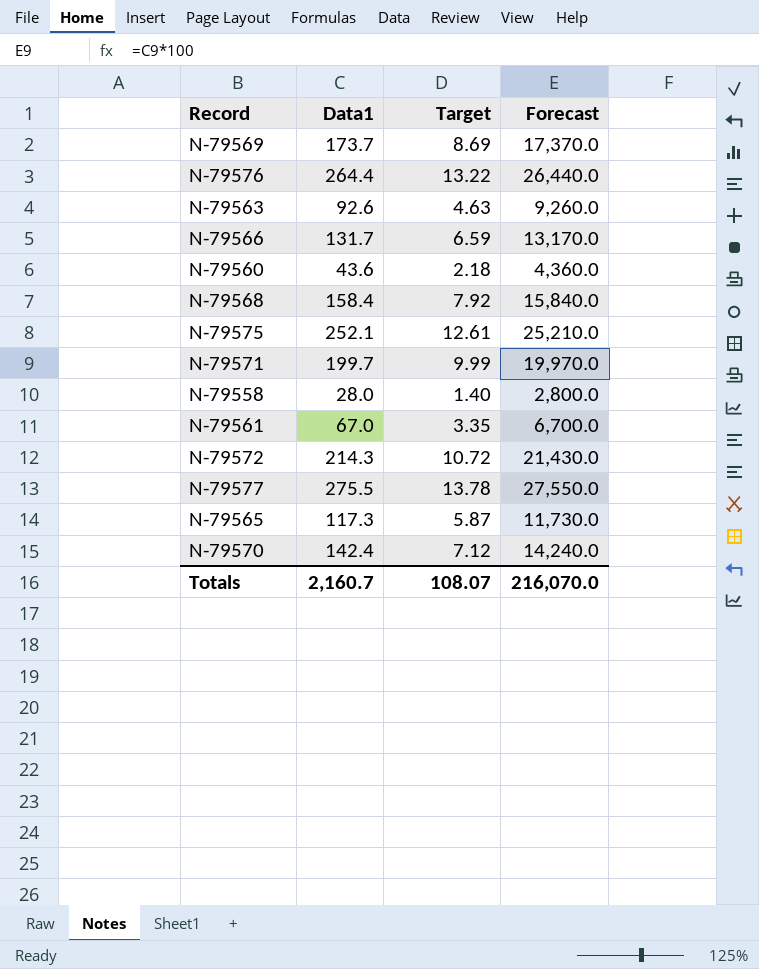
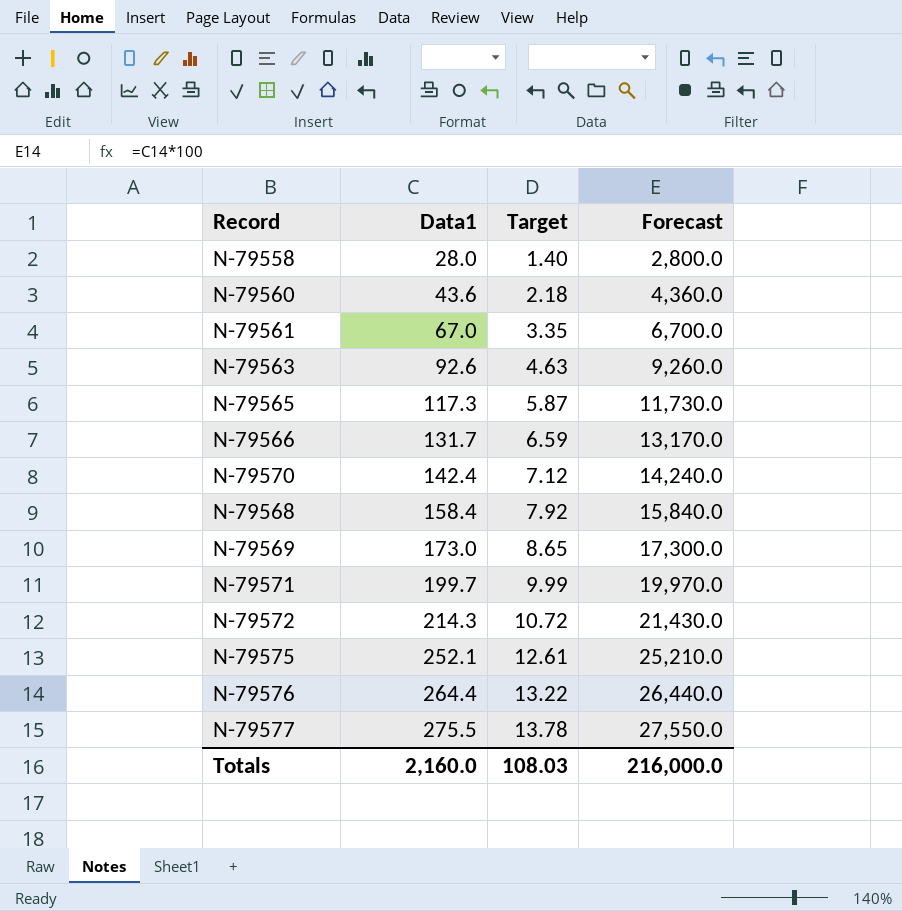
row order: none -> Data1 ascending
N-79569 | Data1: 173.7 -> 173.0
N-79569 | Target: 8.69 -> 8.65
N-79569 | Forecast: 17,370.0 -> 17,300.0
Totals | Data1: 2,160.7 -> 2,160.0
Totals | Target: 108.07 -> 108.03
Totals | Forecast: 216,070.0 -> 216,000.0

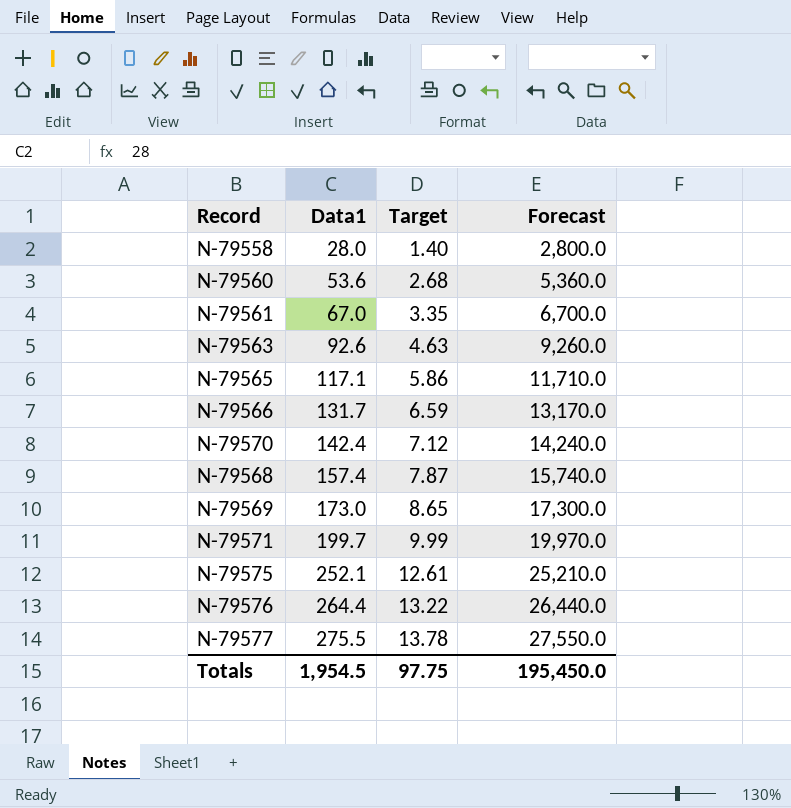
row N-79572: 214.3 | 10.72 | 21,430.0 -> none
N-79560 | Data1: 43.6 -> 53.6
N-79560 | Target: 2.18 -> 2.68
N-79560 | Forecast: 4,360.0 -> 5,360.0
N-79565 | Data1: 117.3 -> 117.1
N-79565 | Target: 5.87 -> 5.86
N-79565 | Forecast: 11,730.0 -> 11,710.0
N-79568 | Data1: 158.4 -> 157.4
N-79568 | Target: 7.92 -> 7.87
N-79568 | Forecast: 15,840.0 -> 15,740.0
Totals | Data1: 2,160.0 -> 1,954.5
Totals | Target: 108.03 -> 97.75
Totals | Forecast: 216,000.0 -> 195,450.0

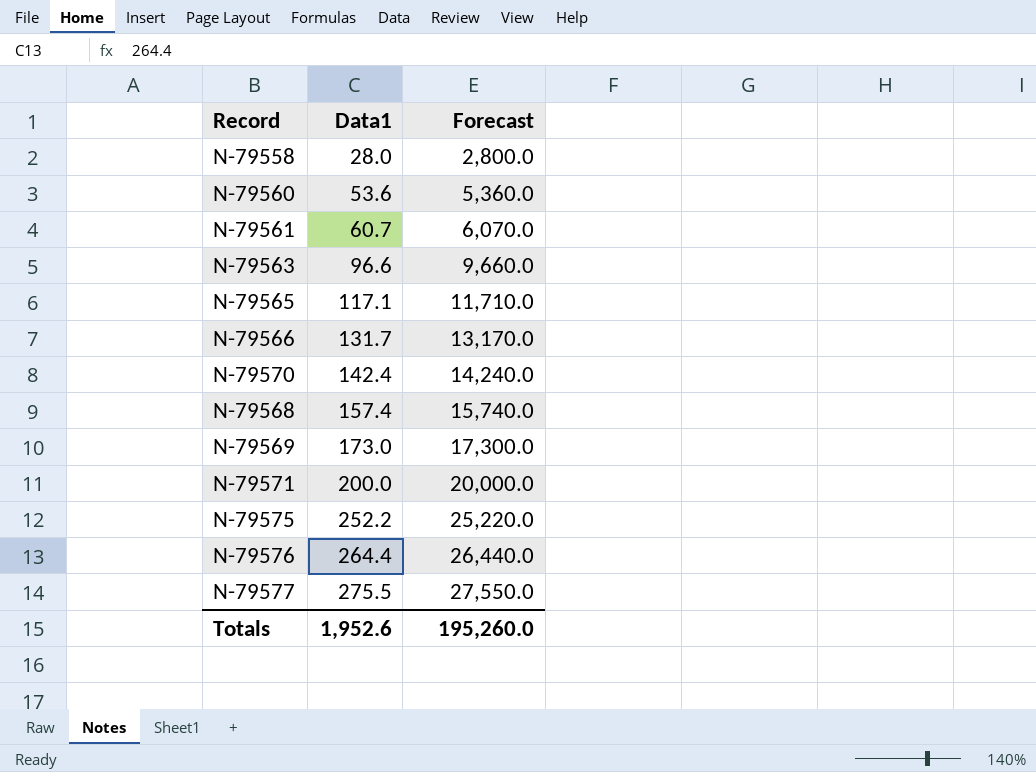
column Target | formula: [Data1] * 0.05 -> none
N-79561 | Data1: 67.0 -> 60.7
N-79561 | Forecast: 6,700.0 -> 6,070.0
N-79563 | Data1: 92.6 -> 96.6
N-79563 | Forecast: 9,260.0 -> 9,660.0
N-79571 | Data1: 199.7 -> 200.0
N-79571 | Forecast: 19,970.0 -> 20,000.0
N-79575 | Data1: 252.1 -> 252.2
N-79575 | Forecast: 25,210.0 -> 25,220.0
Totals | Data1: 1,954.5 -> 1,952.6
Totals | Forecast: 195,450.0 -> 195,260.0

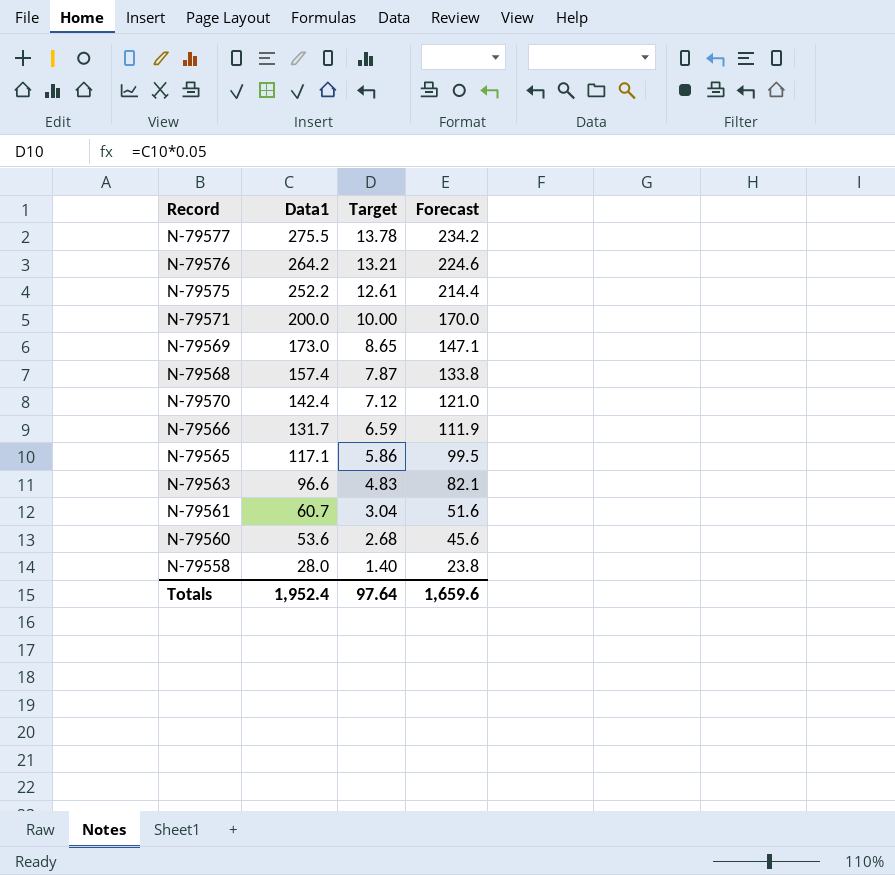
row order: Data1 ascending -> Data1 descending
column Target | formula: none -> [Data1] * 0.05
column Forecast | formula: [Data1] * 100 -> [Data1] * 0.85
N-79576 | Data1: 264.4 -> 264.2
Totals | Data1: 1,952.6 -> 1,952.4
Totals | Forecast: 195,260.0 -> 1,659.6

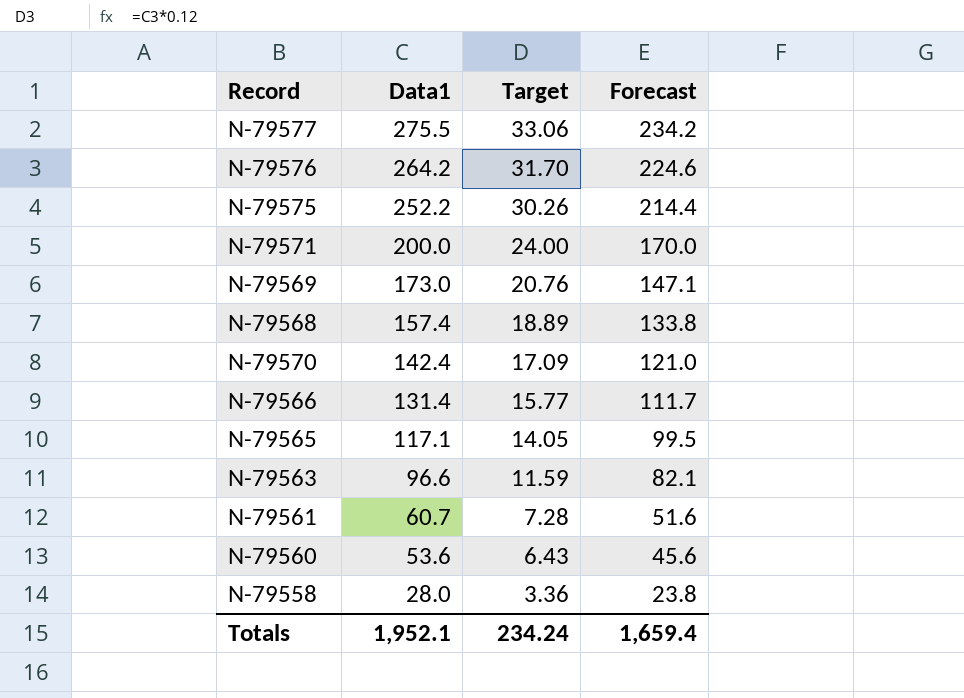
column Target | formula: [Data1] * 0.05 -> [Data1] * 0.12
N-79566 | Data1: 131.7 -> 131.4
N-79566 | Forecast: 111.9 -> 111.7
Totals | Data1: 1,952.4 -> 1,952.1
Totals | Target: 97.64 -> 234.24
Totals | Forecast: 1,659.6 -> 1,659.4

